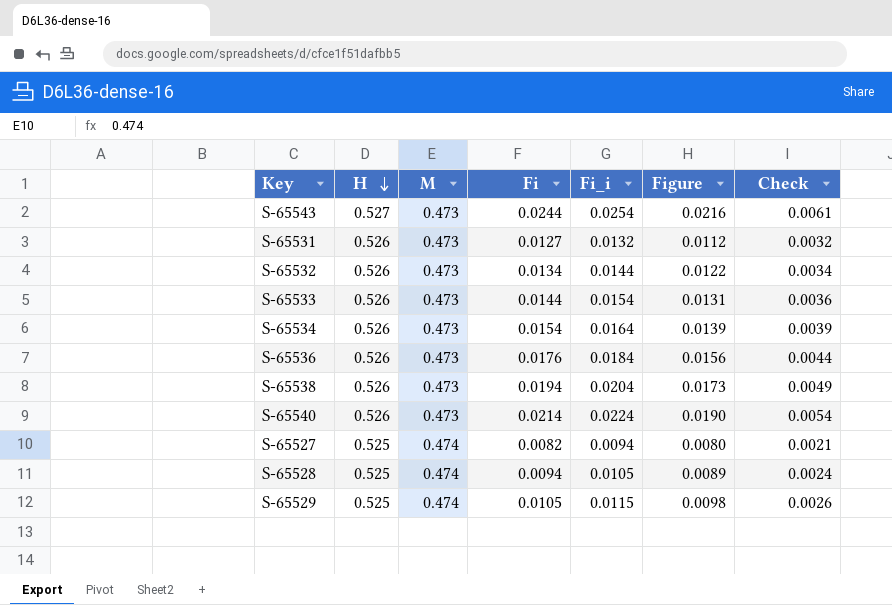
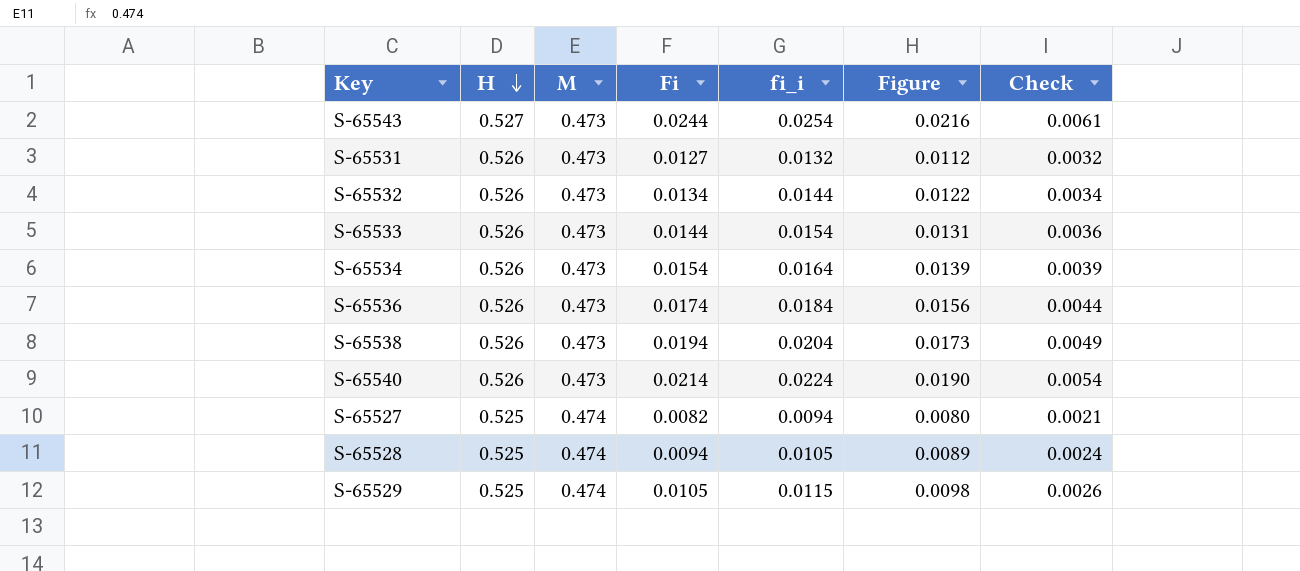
column name: Fi_i -> fi_i
S-65536 | Fi: 0.0176 -> 0.0174

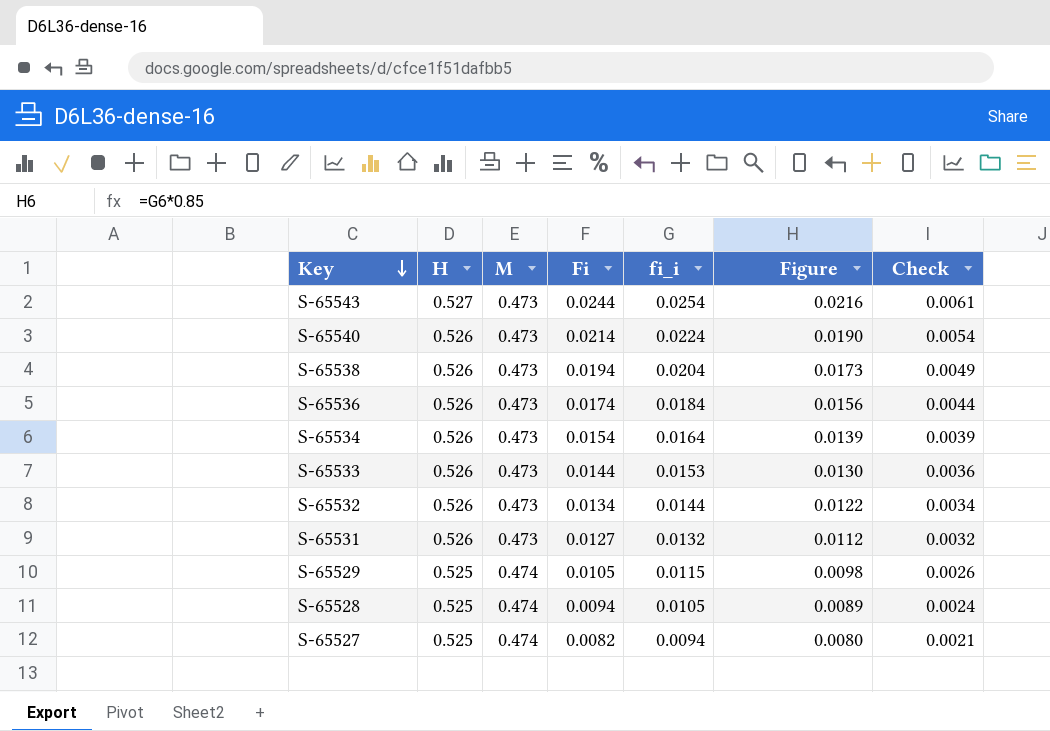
row order: H descending -> Key descending
S-65533 | fi_i: 0.0154 -> 0.0153
S-65533 | Figure: 0.0131 -> 0.0130

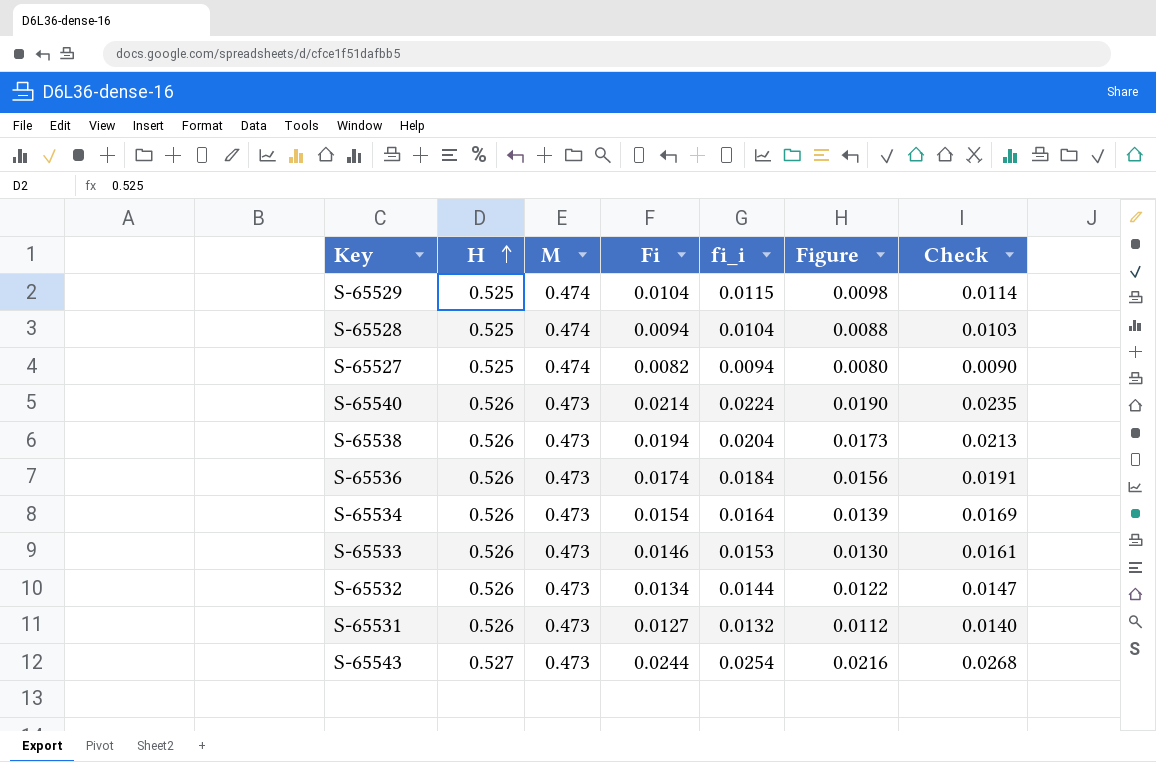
row order: Key descending -> H ascending
column Check | formula: [Fi] * 0.25 -> [Fi] * 1.1
S-65529 | Fi: 0.0105 -> 0.0104
S-65528 | fi_i: 0.0105 -> 0.0104
S-65528 | Figure: 0.0089 -> 0.0088
S-65533 | Fi: 0.0144 -> 0.0146

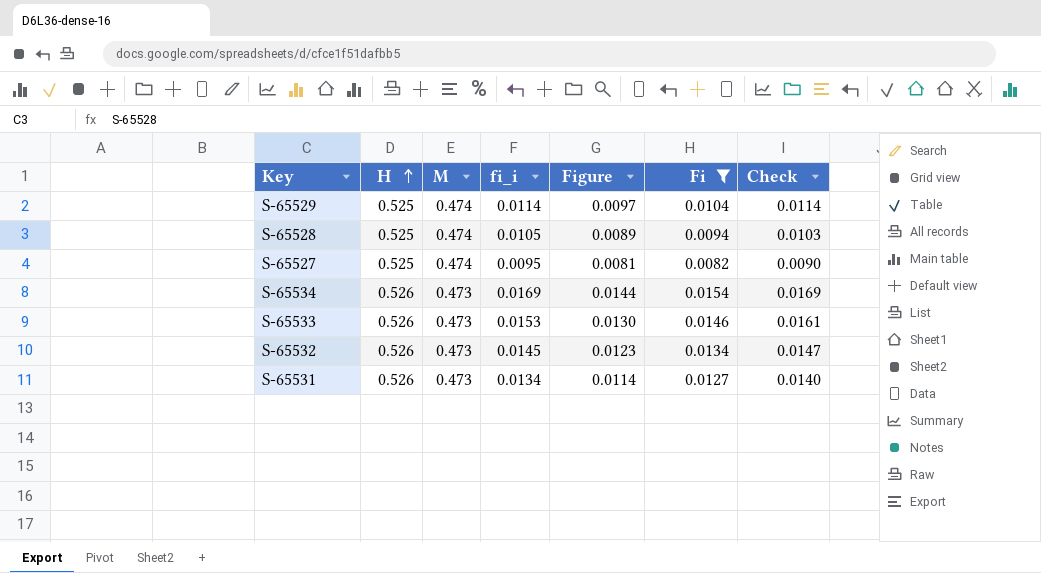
filter: none -> Fi <= 0.0154
column Fi | position: 4 -> 6
S-65529 | fi_i: 0.0115 -> 0.0114
S-65529 | Figure: 0.0098 -> 0.0097
S-65528 | fi_i: 0.0104 -> 0.0105
S-65528 | Figure: 0.0088 -> 0.0089
S-65527 | fi_i: 0.0094 -> 0.0095
S-65527 | Figure: 0.0080 -> 0.0081
S-65534 | fi_i: 0.0164 -> 0.0169
S-65534 | Figure: 0.0139 -> 0.0144
S-65532 | fi_i: 0.0144 -> 0.0145
S-65532 | Figure: 0.0122 -> 0.0123
S-65531 | fi_i: 0.0132 -> 0.0134
S-65531 | Figure: 0.0112 -> 0.0114

